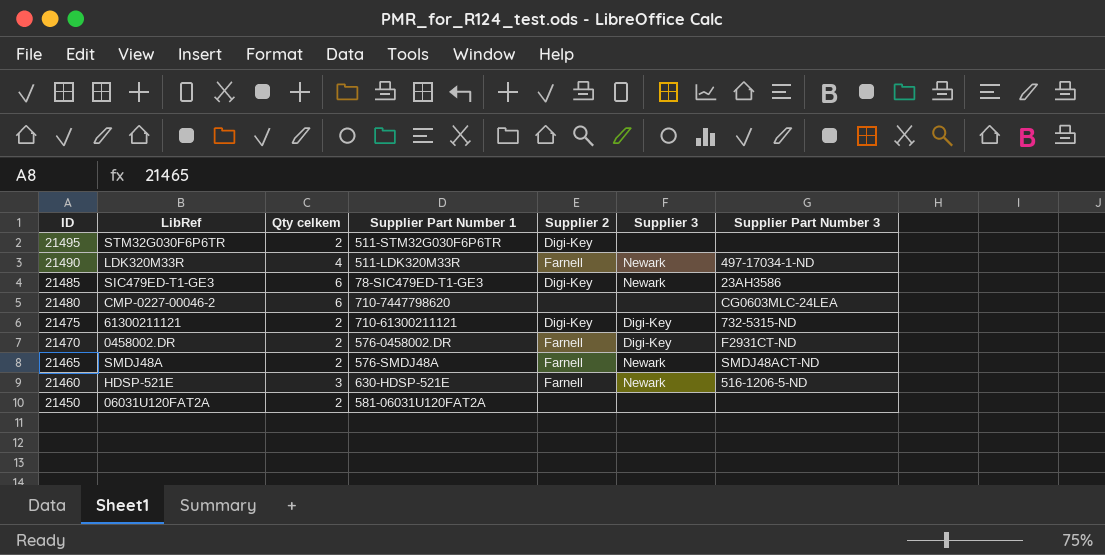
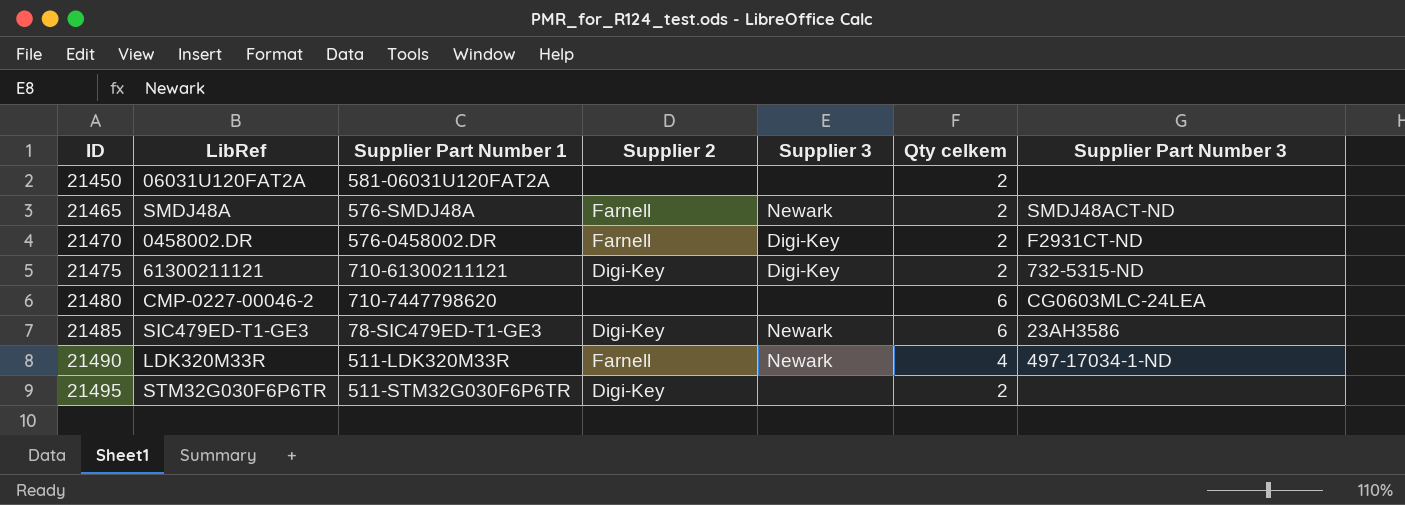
row order: ID descending -> ID ascending
column Qty celkem | position: 3 -> 6
row 21460: HDSP-521E | 3 | 630-HDSP-521E | Farnell | Newark | 516-1206-5-ND -> none

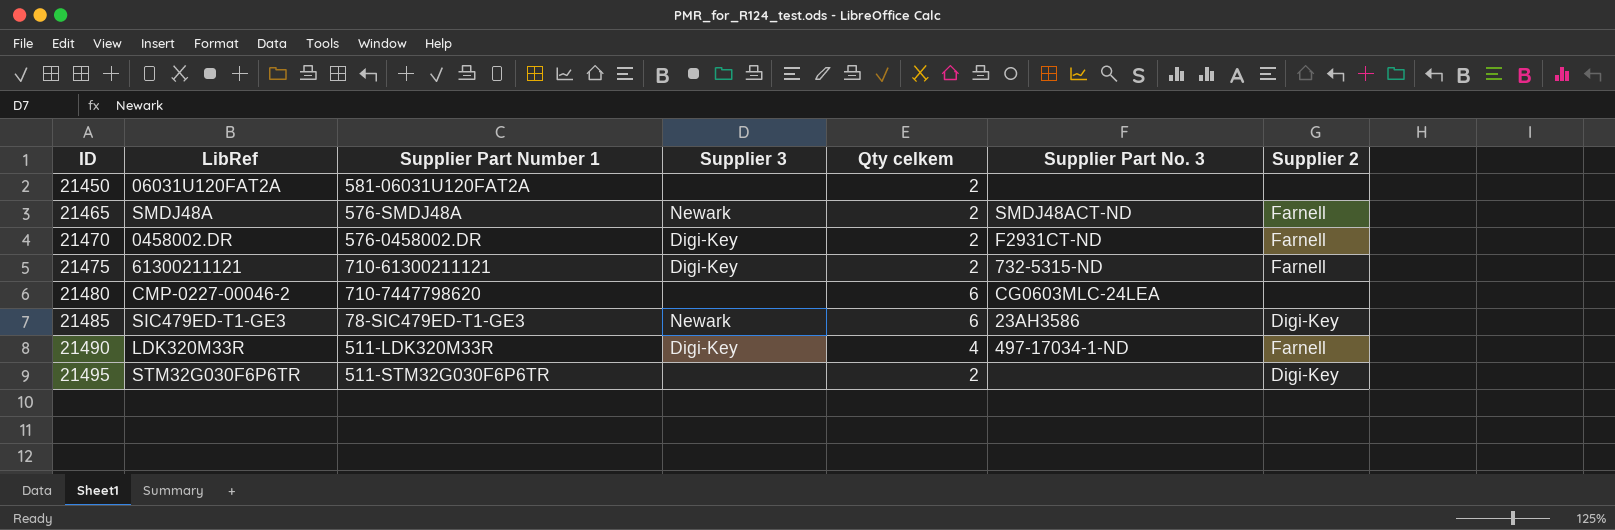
column name: Supplier Part Number 3 -> Supplier Part No. 3
column Supplier 2 | position: 4 -> 7
21475 | Supplier 2: Digi-Key -> Farnell
21490 | Supplier 3: Newark -> Digi-Key

